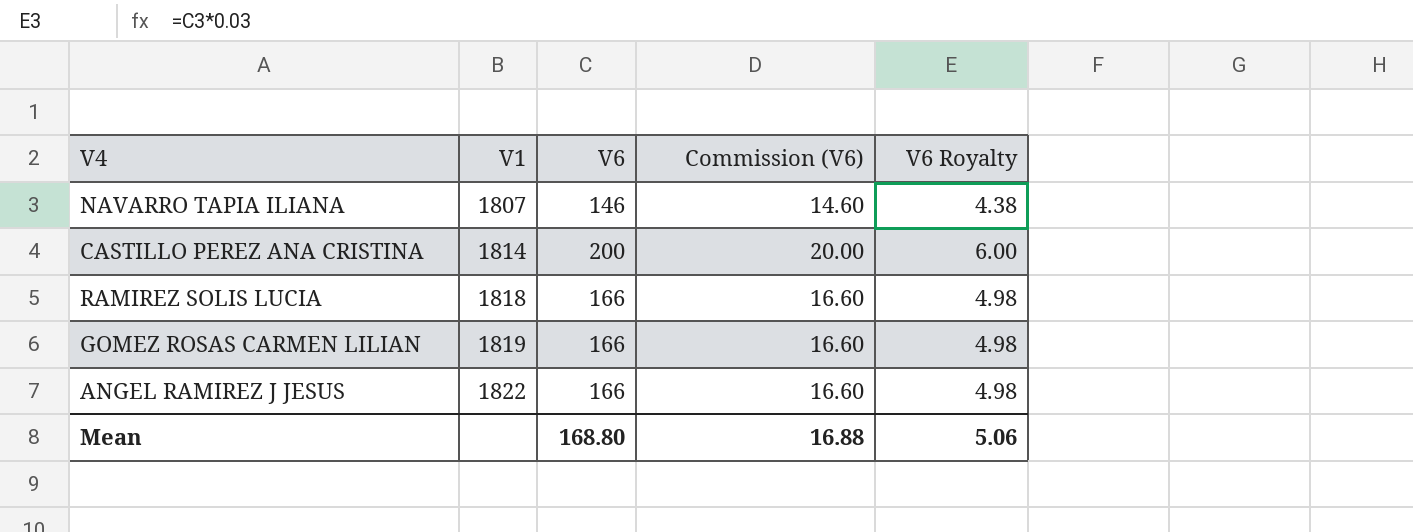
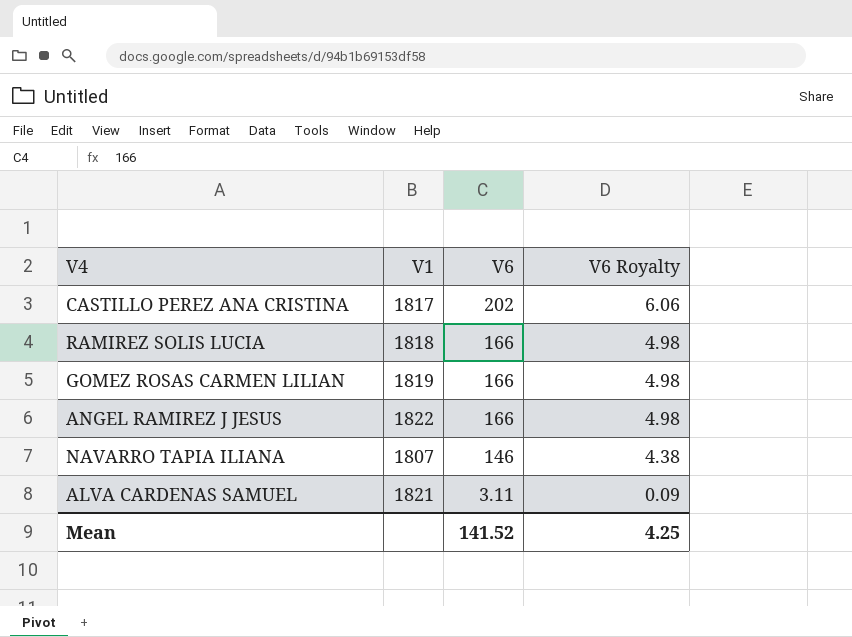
row order: V1 ascending -> V6 descending
column Commission (V6) | formula: [V6] * 0.1 -> none
CASTILLO PEREZ ANA CRISTINA | V1: 1814 -> 1817
CASTILLO PEREZ ANA CRISTINA | V6: 200 -> 202
CASTILLO PEREZ ANA CRISTINA | V6 Royalty: 6.00 -> 6.06
row ALVA CARDENAS SAMUEL: none -> 1821 | 3.11 | 0.09
Mean | V6: 168.80 -> 141.52
Mean | V6 Royalty: 5.06 -> 4.25

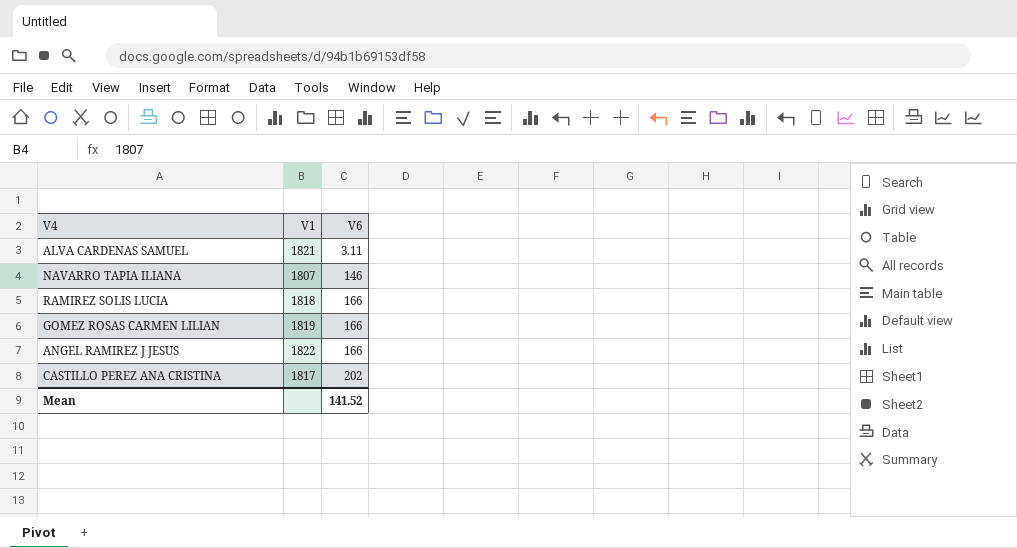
row order: V6 descending -> V6 ascending
column V6 Royalty | formula: [V6] * 0.03 -> none

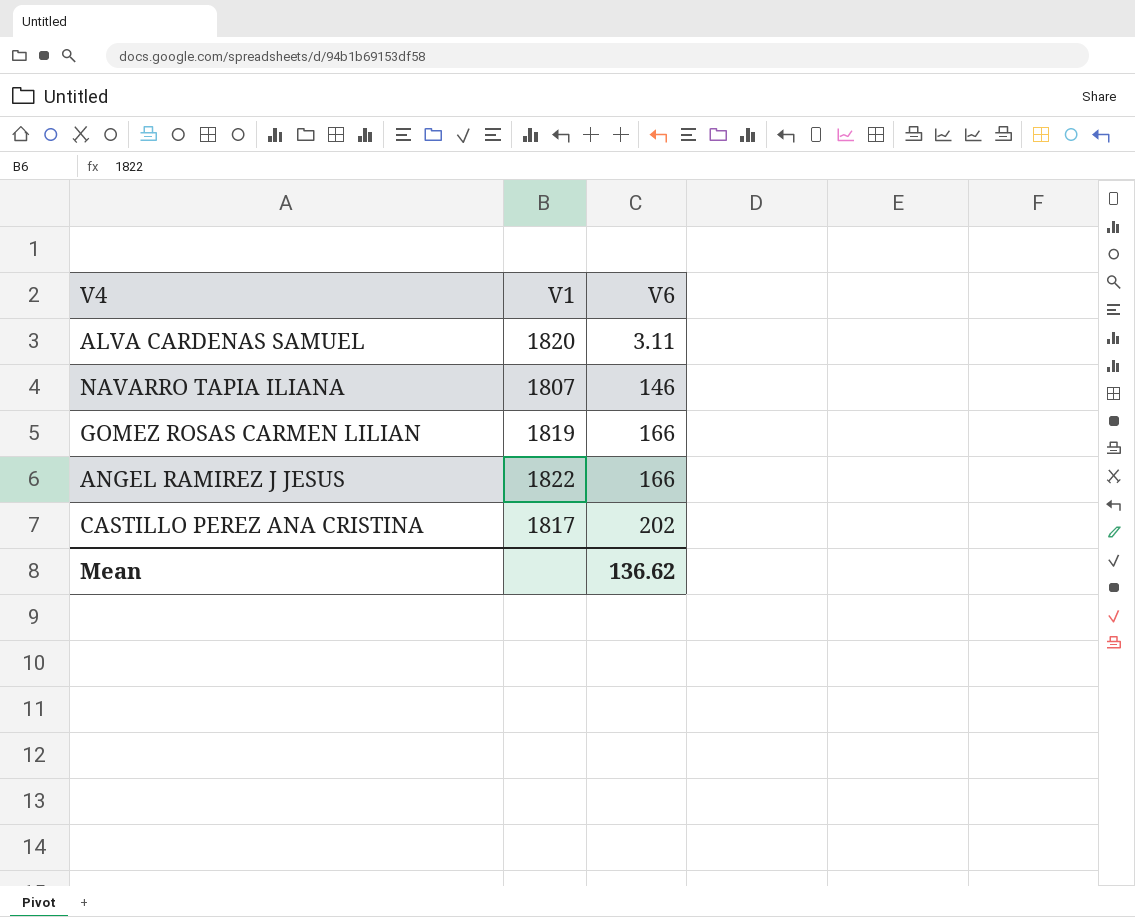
row RAMIREZ SOLIS LUCIA: 1818 | 166 -> none
ALVA CARDENAS SAMUEL | V1: 1821 -> 1820
Mean | V6: 141.52 -> 136.62

